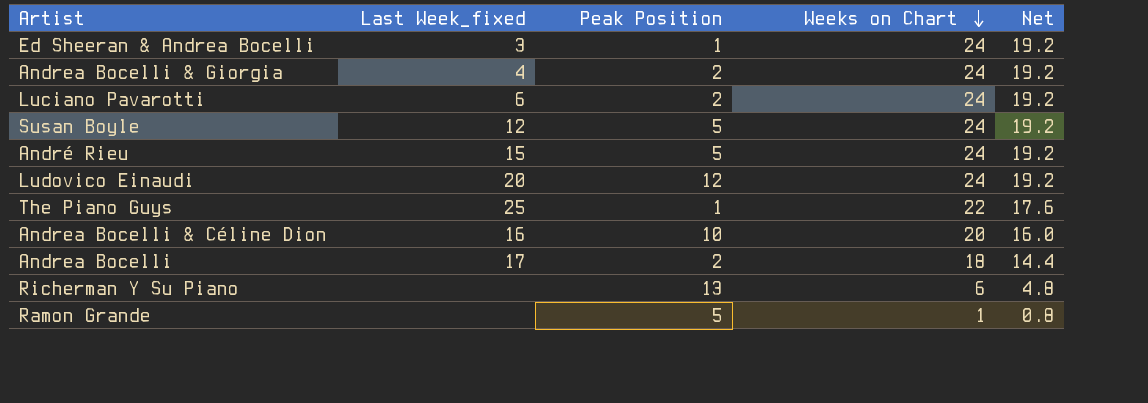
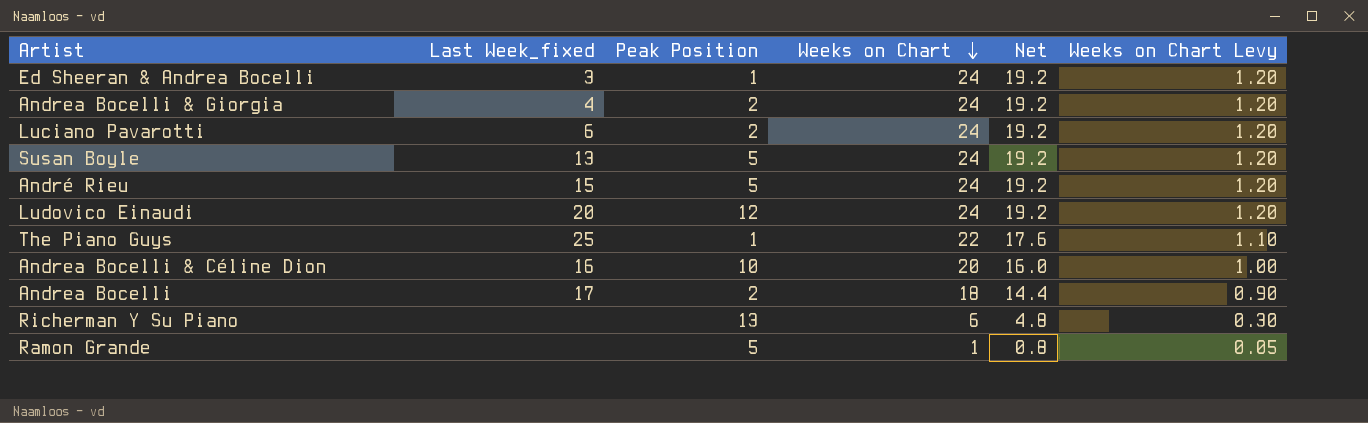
column Weeks on Chart Levy | formula: none -> [Weeks on Chart] * 0.05
Susan Boyle | Last Week_fixed: 12 -> 13

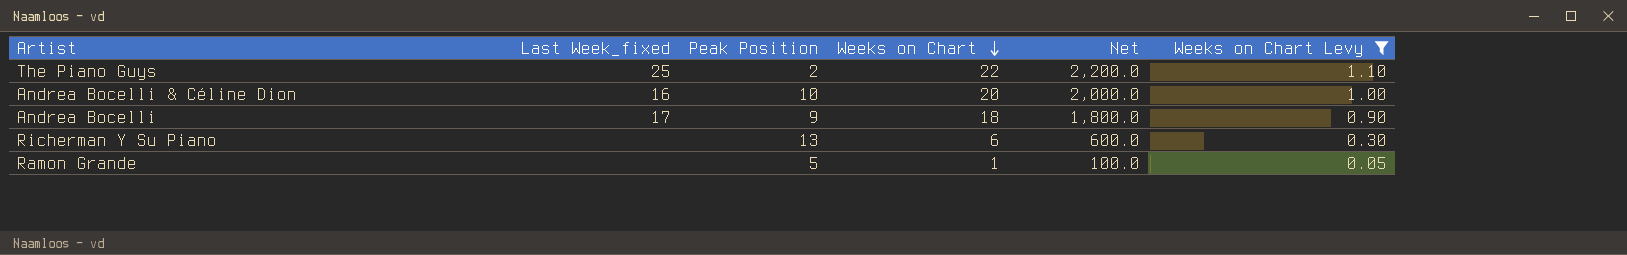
filter: none -> Weeks on Chart Levy != 1.20
column Net | formula: [Weeks on Chart] * 0.8 -> [Weeks on Chart] * 100
The Piano Guys | Peak Position: 1 -> 2
Andrea Bocelli | Peak Position: 2 -> 9

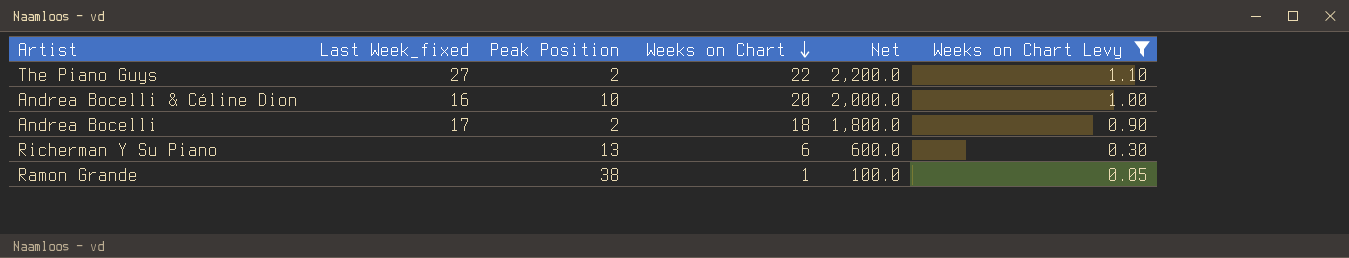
The Piano Guys | Last Week_fixed: 25 -> 27
Andrea Bocelli | Peak Position: 9 -> 2
Ramon Grande | Peak Position: 5 -> 38

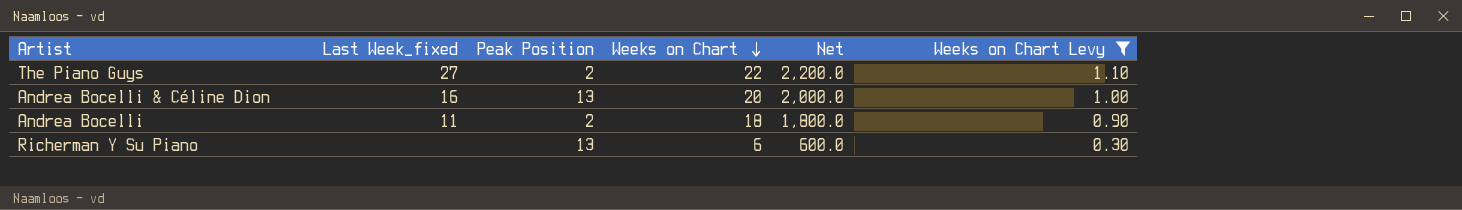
row Ramon Grande: none | 38 | 1 | 100.0 | 0.05 -> none
Andrea Bocelli & Céline Dion | Peak Position: 10 -> 13
Andrea Bocelli | Last Week_fixed: 17 -> 11

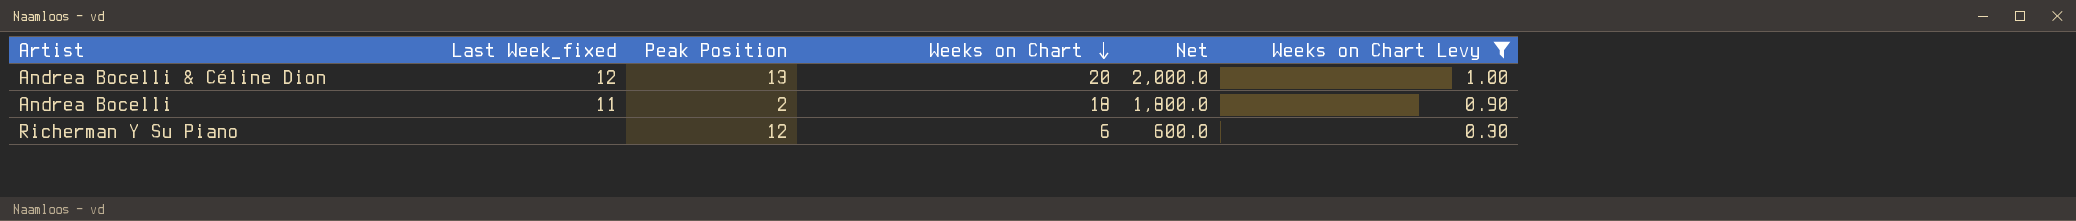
row The Piano Guys: 27 | 2 | 22 | 2,200.0 | 1.10 -> none
Andrea Bocelli & Céline Dion | Last Week_fixed: 16 -> 12
Richerman Y Su Piano | Peak Position: 13 -> 12

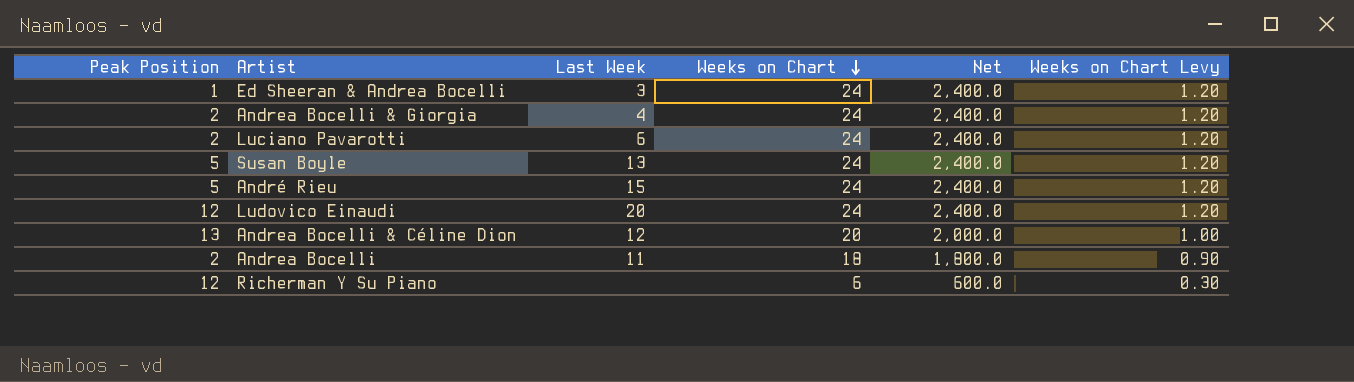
filter: Weeks on Chart Levy != 1.20 -> none
column Peak Position | position: 3 -> 1
column name: Last Week_fixed -> Last Week

